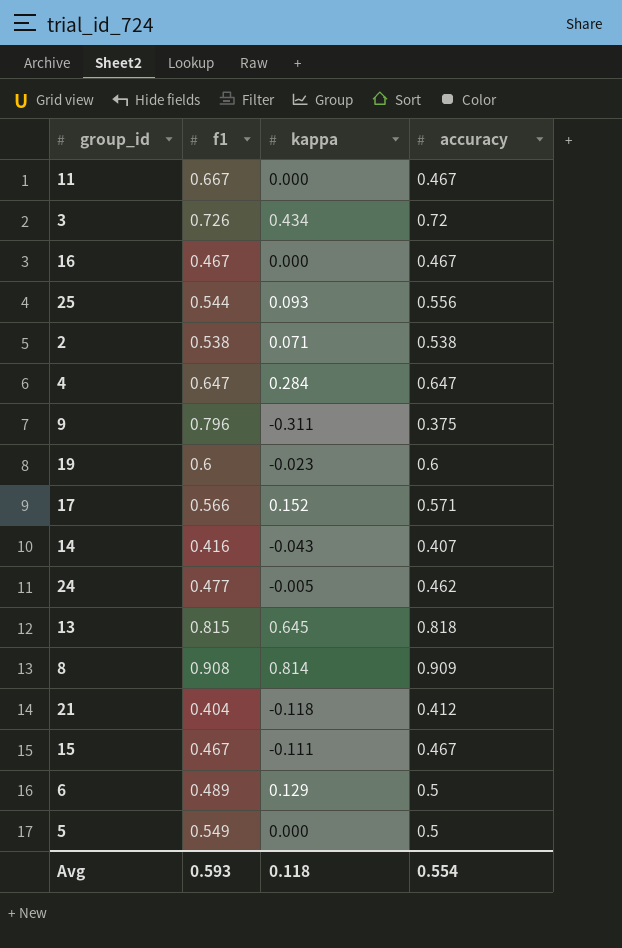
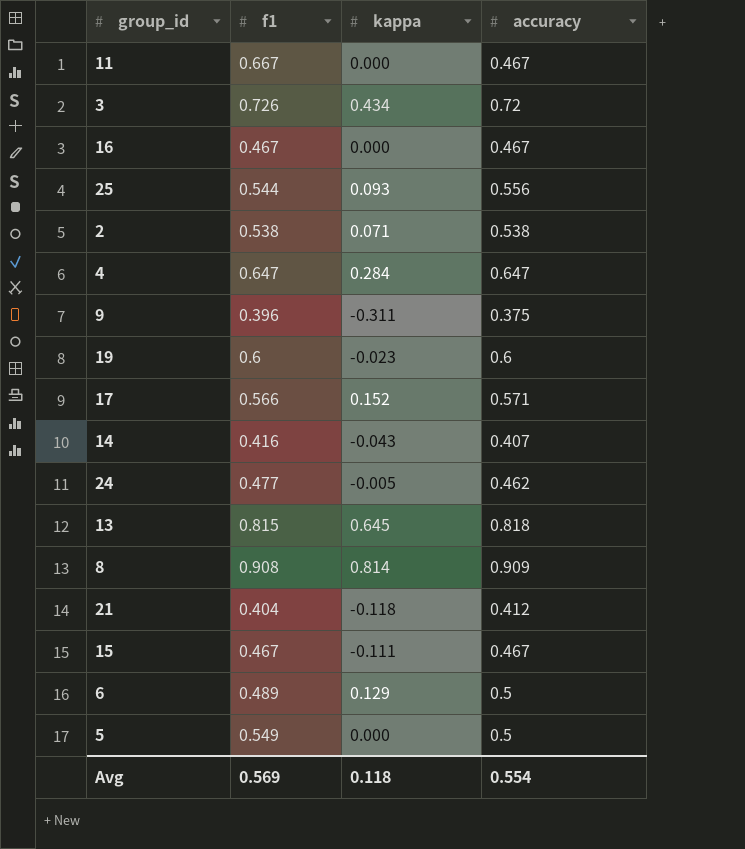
9 | f1: 0.796 -> 0.396
Avg | f1: 0.593 -> 0.569

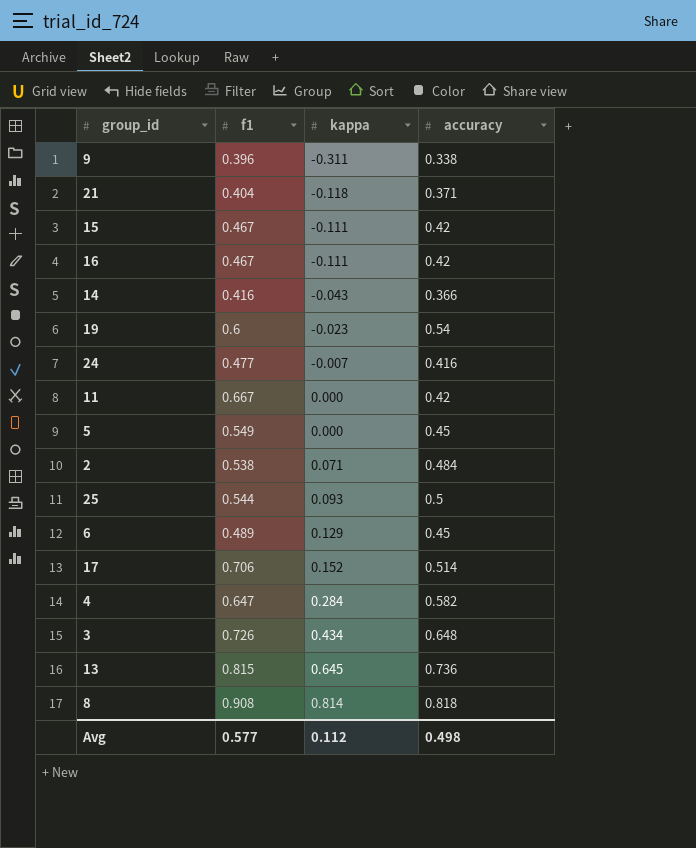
row order: none -> kappa ascending
9 | accuracy: 0.375 -> 0.338
21 | accuracy: 0.412 -> 0.371
15 | accuracy: 0.467 -> 0.42
16 | kappa: 0.000 -> -0.111
16 | accuracy: 0.467 -> 0.42
14 | accuracy: 0.407 -> 0.366
19 | accuracy: 0.6 -> 0.54
24 | kappa: -0.005 -> -0.007
24 | accuracy: 0.462 -> 0.416
11 | accuracy: 0.467 -> 0.42
5 | accuracy: 0.5 -> 0.45
2 | accuracy: 0.538 -> 0.484
25 | accuracy: 0.556 -> 0.5
6 | accuracy: 0.5 -> 0.45
17 | f1: 0.566 -> 0.706
17 | accuracy: 0.571 -> 0.514
4 | accuracy: 0.647 -> 0.582
3 | accuracy: 0.72 -> 0.648
13 | accuracy: 0.818 -> 0.736
8 | accuracy: 0.909 -> 0.818
Avg | f1: 0.569 -> 0.577
Avg | kappa: 0.118 -> 0.112
Avg | accuracy: 0.554 -> 0.498

